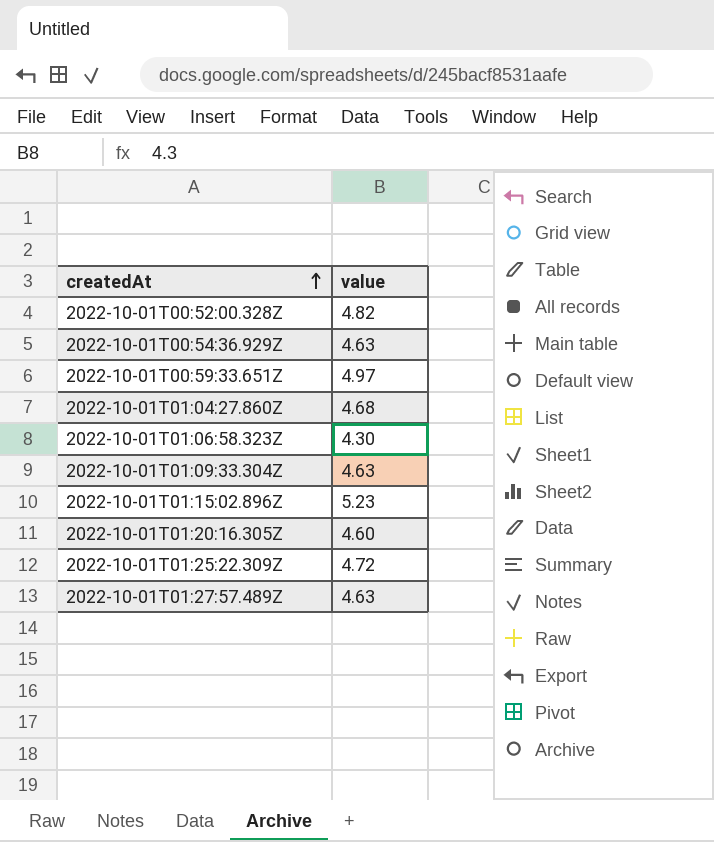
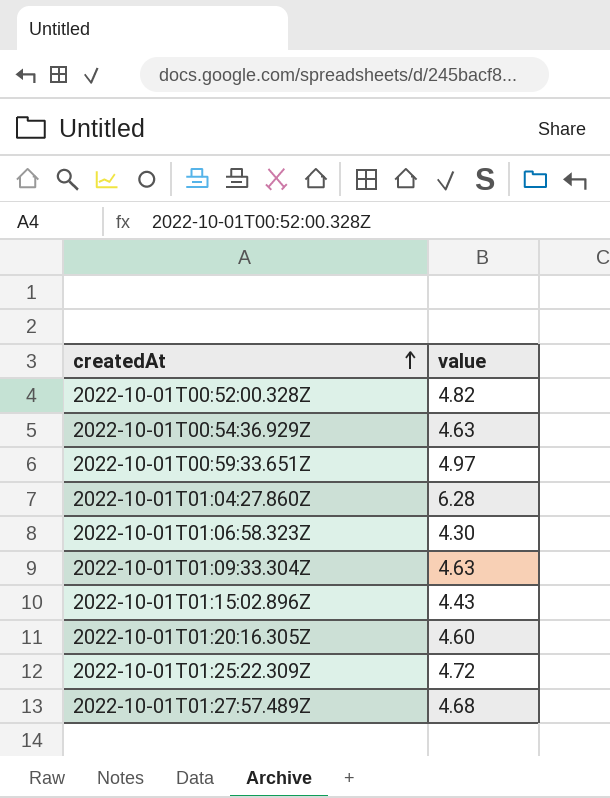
2022-10-01T01:04:27.860Z | value: 4.68 -> 6.28
2022-10-01T01:15:02.896Z | value: 5.23 -> 4.43
2022-10-01T01:27:57.489Z | value: 4.63 -> 4.68

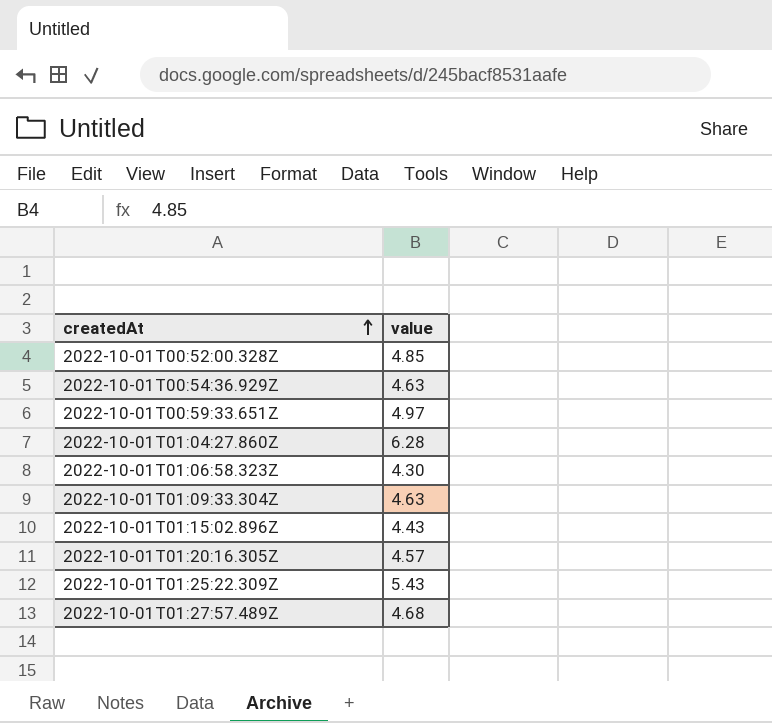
2022-10-01T00:52:00.328Z | value: 4.82 -> 4.85
2022-10-01T01:20:16.305Z | value: 4.60 -> 4.57
2022-10-01T01:25:22.309Z | value: 4.72 -> 5.43

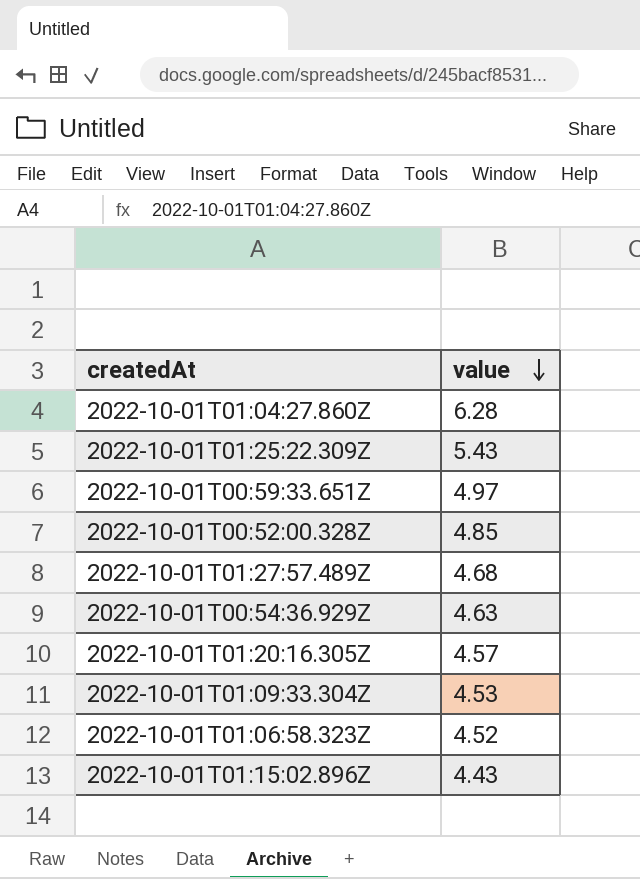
row order: createdAt ascending -> value descending
2022-10-01T01:09:33.304Z | value: 4.63 -> 4.53
2022-10-01T01:06:58.323Z | value: 4.30 -> 4.52

